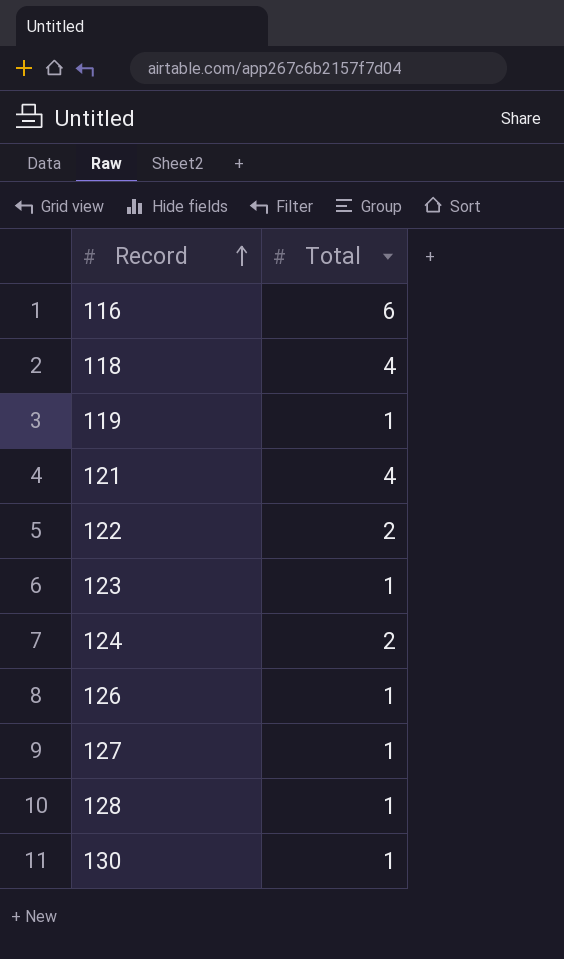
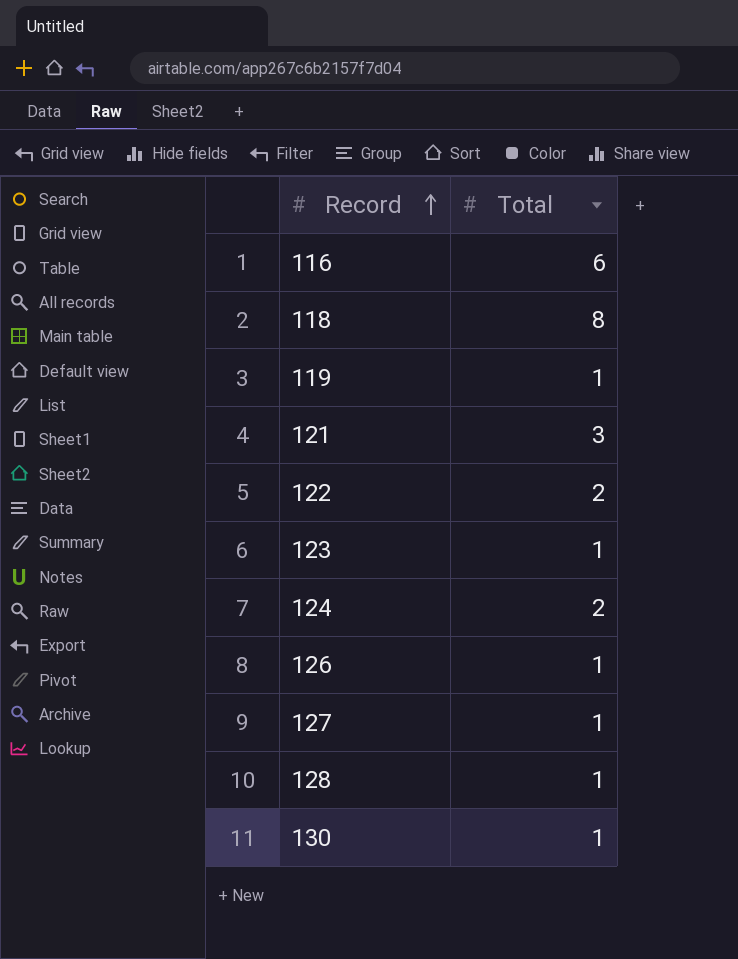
118 | Total: 4 -> 8
121 | Total: 4 -> 3

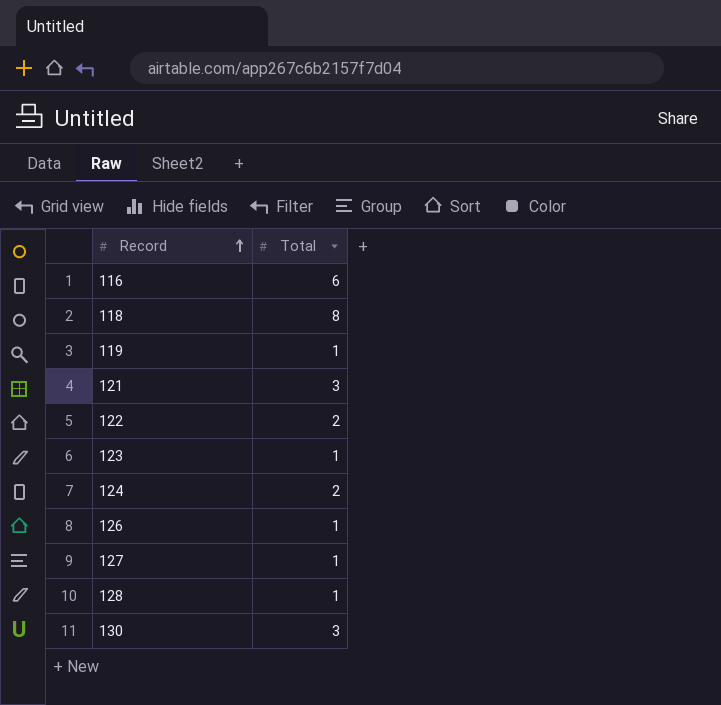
130 | Total: 1 -> 3

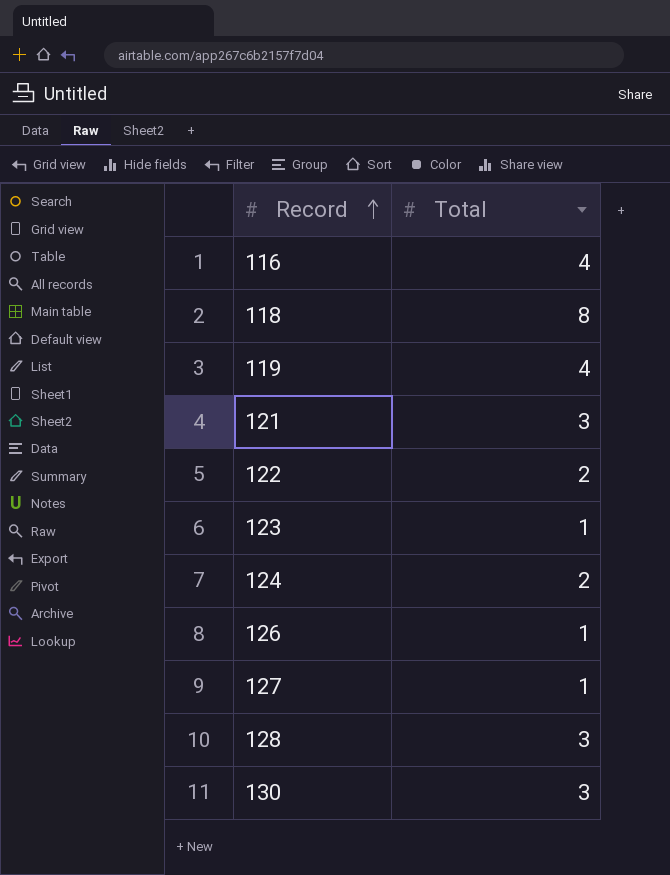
116 | Total: 6 -> 4
119 | Total: 1 -> 4
128 | Total: 1 -> 3

